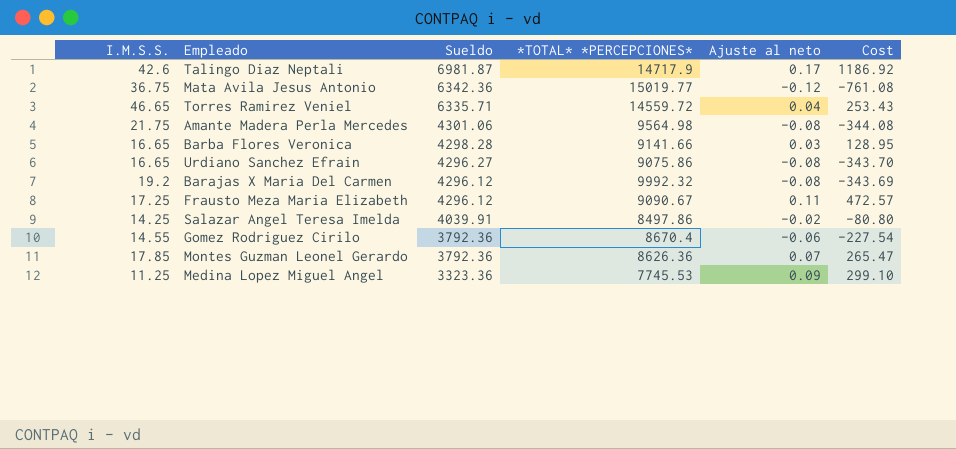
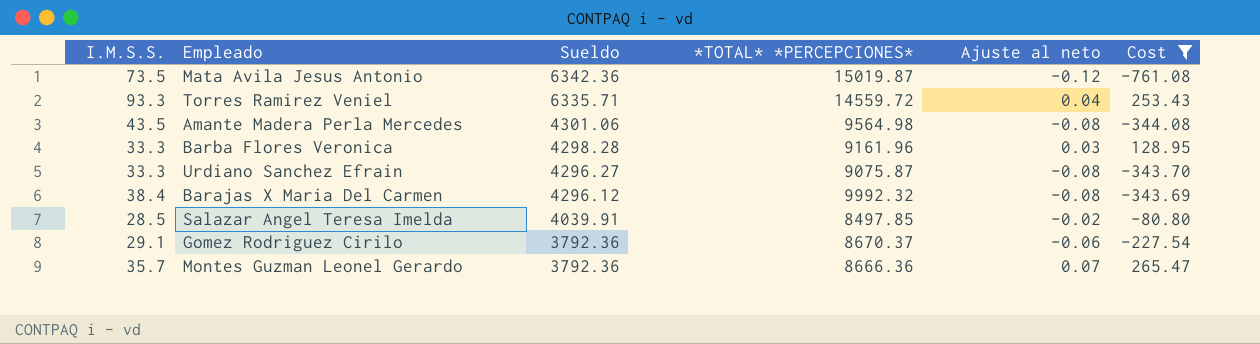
filter: none -> Cost <= 265.47
Mata Avila Jesus Antonio | I.M.S.S.: 36.75 -> 73.5
Mata Avila Jesus Antonio | *TOTAL* *PERCEPCIONES*: 15019.77 -> 15019.87
Torres Ramirez Veniel | I.M.S.S.: 46.65 -> 93.3
Amante Madera Perla Mercedes | I.M.S.S.: 21.75 -> 43.5
Barba Flores Veronica | I.M.S.S.: 16.65 -> 33.3
Barba Flores Veronica | *TOTAL* *PERCEPCIONES*: 9141.66 -> 9161.96
Urdiano Sanchez Efrain | I.M.S.S.: 16.65 -> 33.3
Urdiano Sanchez Efrain | *TOTAL* *PERCEPCIONES*: 9075.86 -> 9075.87
Barajas X Maria Del Carmen | I.M.S.S.: 19.2 -> 38.4
Salazar Angel Teresa Imelda | I.M.S.S.: 14.25 -> 28.5
Salazar Angel Teresa Imelda | *TOTAL* *PERCEPCIONES*: 8497.86 -> 8497.85
Gomez Rodriguez Cirilo | I.M.S.S.: 14.55 -> 29.1
Gomez Rodriguez Cirilo | *TOTAL* *PERCEPCIONES*: 8670.4 -> 8670.37
Montes Guzman Leonel Gerardo | I.M.S.S.: 17.85 -> 35.7
Montes Guzman Leonel Gerardo | *TOTAL* *PERCEPCIONES*: 8626.36 -> 8666.36

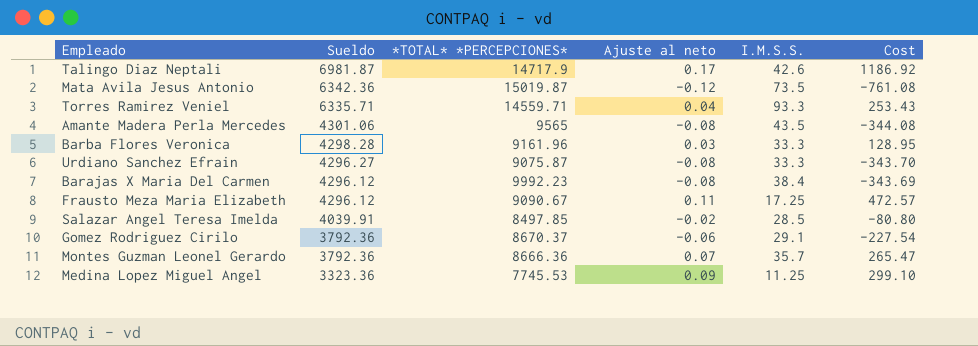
filter: Cost <= 265.47 -> none
column I.M.S.S. | position: 1 -> 5
Torres Ramirez Veniel | *TOTAL* *PERCEPCIONES*: 14559.72 -> 14559.71
Amante Madera Perla Mercedes | *TOTAL* *PERCEPCIONES*: 9564.98 -> 9565
Barajas X Maria Del Carmen | *TOTAL* *PERCEPCIONES*: 9992.32 -> 9992.23

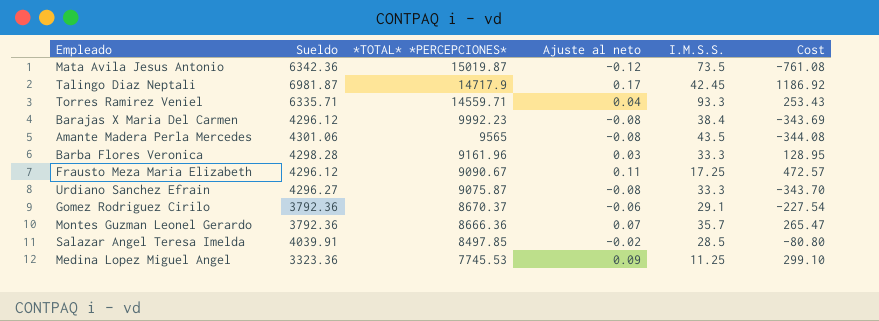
row order: Sueldo descending -> *TOTAL* *PERCEPCIONES* descending
Talingo Diaz Neptali | I.M.S.S.: 42.6 -> 42.45

